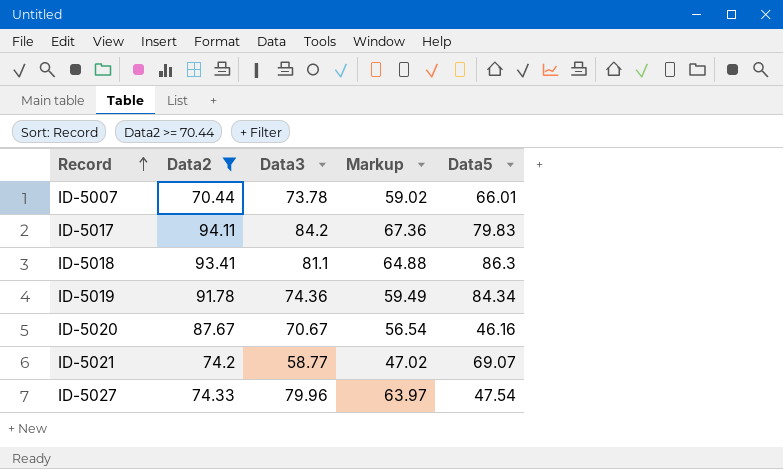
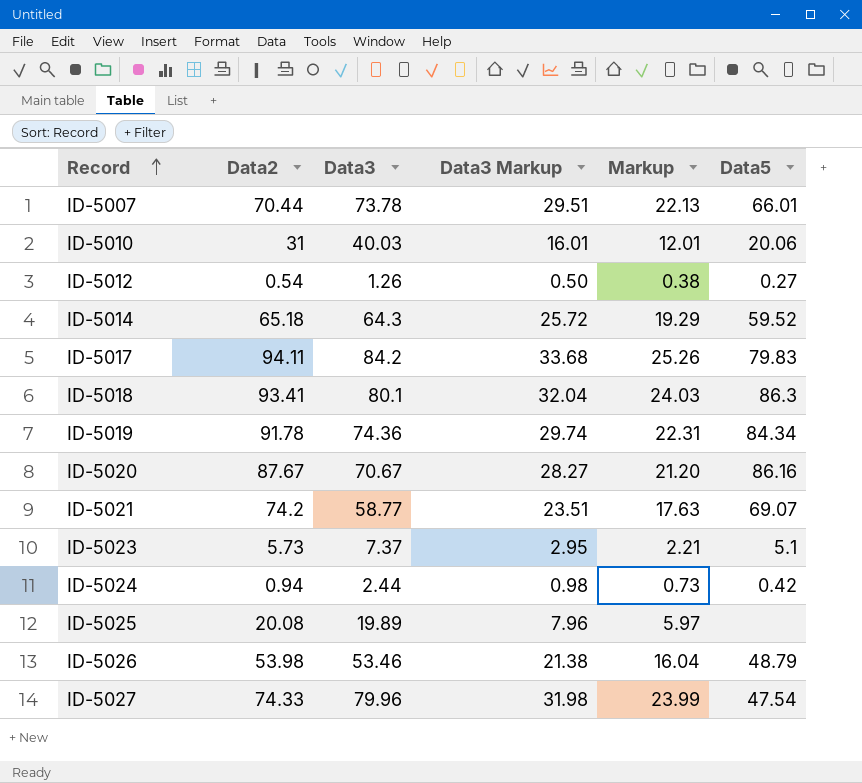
filter: Data2 >= 70.44 -> none
column Data3 Markup | formula: none -> [Data3] * 0.4
column Markup | formula: [Data3] * 0.8 -> [Data3] * 0.3
ID-5018 | Data3: 81.1 -> 80.1
ID-5020 | Data5: 46.16 -> 86.16

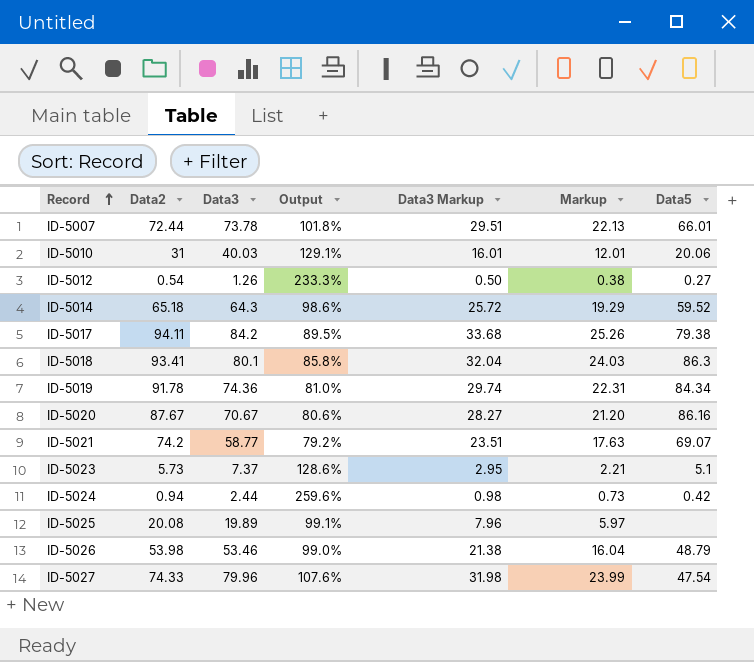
column Output | formula: none -> [Data3] / [Data2]
ID-5007 | Data2: 70.44 -> 72.44
ID-5017 | Data5: 79.83 -> 79.38

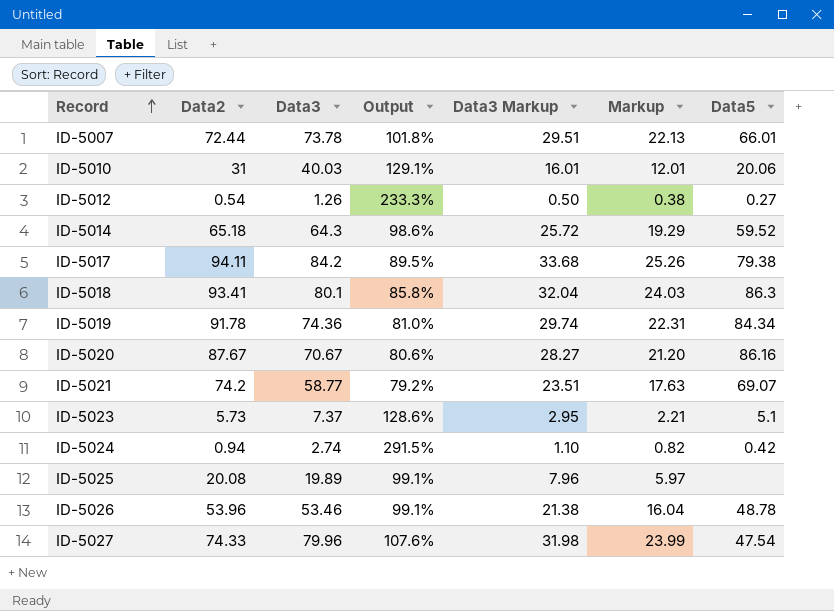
ID-5024 | Data3: 2.44 -> 2.74
ID-5024 | Output: 259.6% -> 291.5%
ID-5024 | Data3 Markup: 0.98 -> 1.10
ID-5024 | Markup: 0.73 -> 0.82
ID-5026 | Data2: 53.98 -> 53.96
ID-5026 | Output: 99.0% -> 99.1%
ID-5026 | Data5: 48.79 -> 48.78

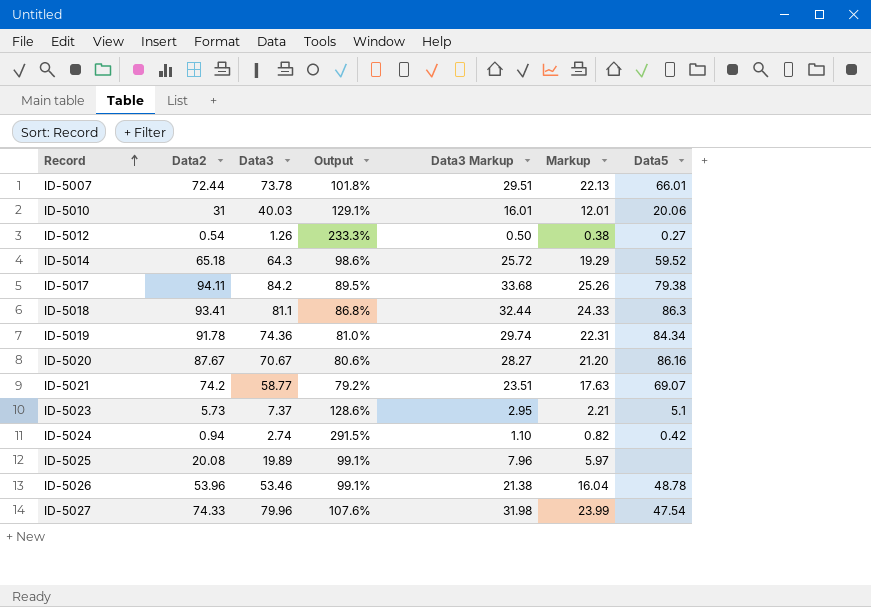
ID-5018 | Data3: 80.1 -> 81.1
ID-5018 | Output: 85.8% -> 86.8%
ID-5018 | Data3 Markup: 32.04 -> 32.44
ID-5018 | Markup: 24.03 -> 24.33

